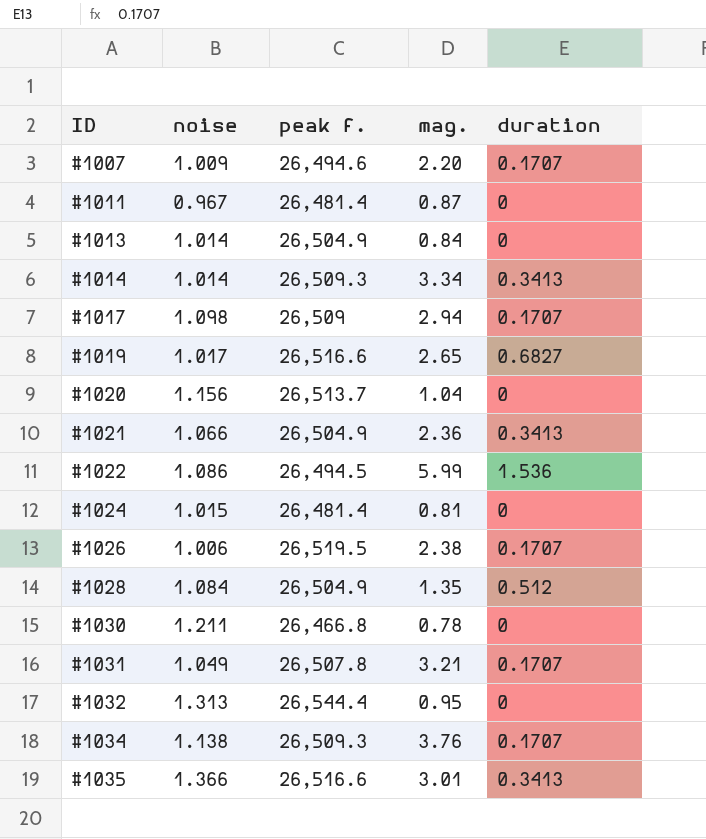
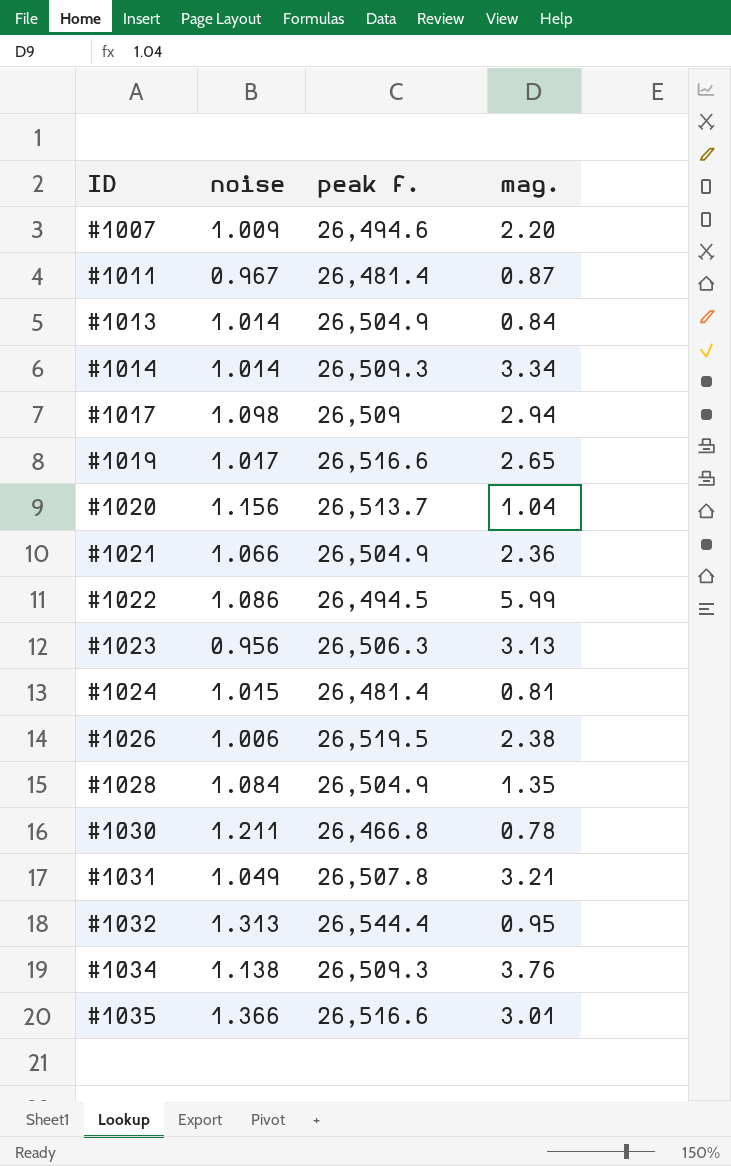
column duration | position: 5 -> none
row #1023: none -> 0.956 | 26,506.3 | 3.13

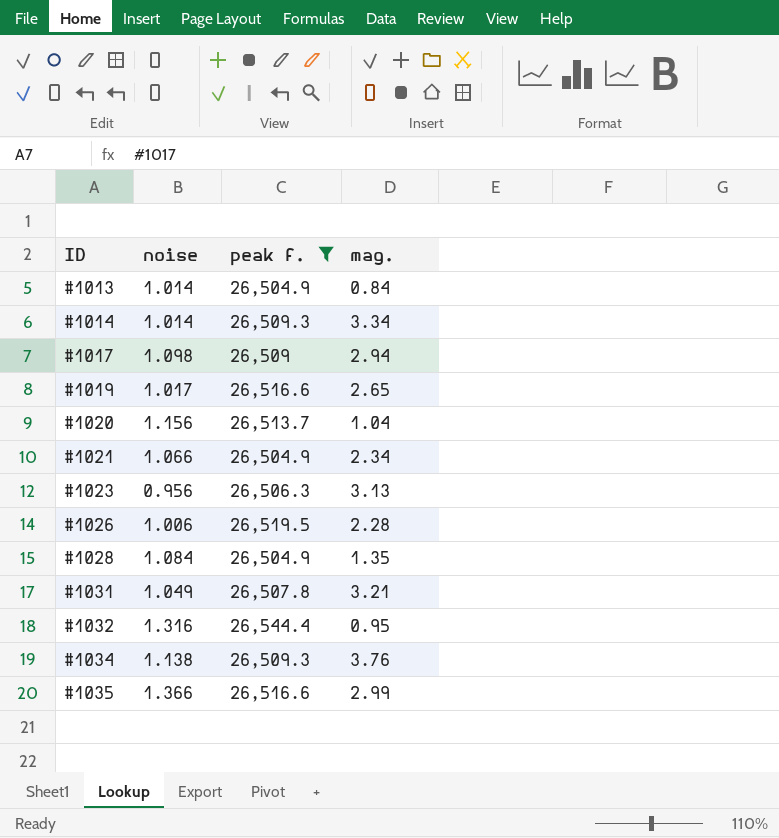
filter: none -> peak f. >= 26,504.9
#1021 | mag.: 2.36 -> 2.34
#1026 | mag.: 2.38 -> 2.28
#1032 | noise: 1.313 -> 1.316
#1035 | mag.: 3.01 -> 2.99

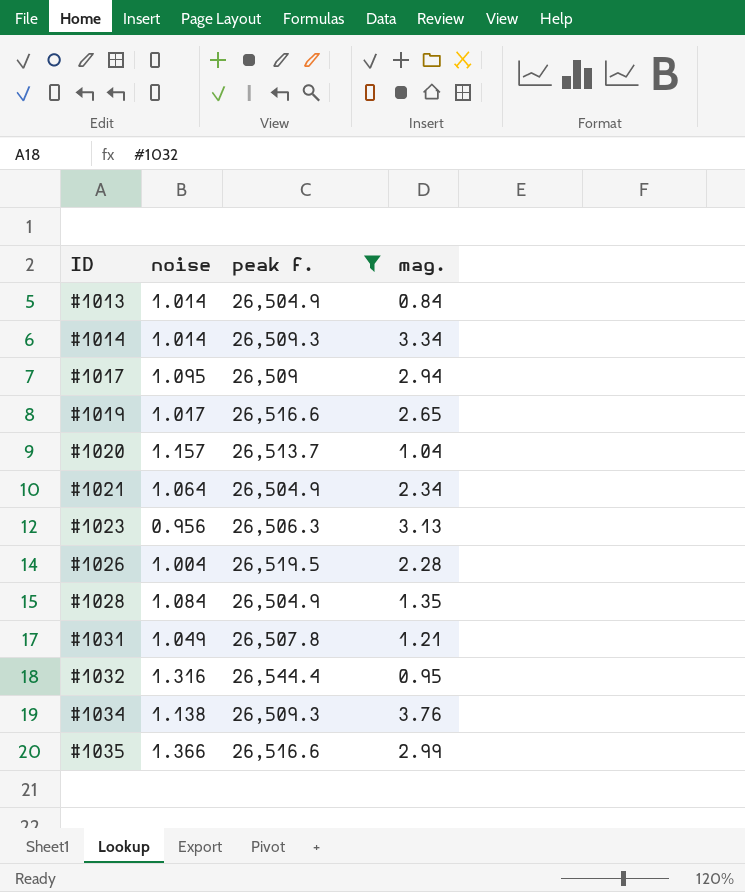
#1017 | noise: 1.098 -> 1.095
#1020 | noise: 1.156 -> 1.157
#1021 | noise: 1.066 -> 1.064
#1026 | noise: 1.006 -> 1.004
#1031 | mag.: 3.21 -> 1.21

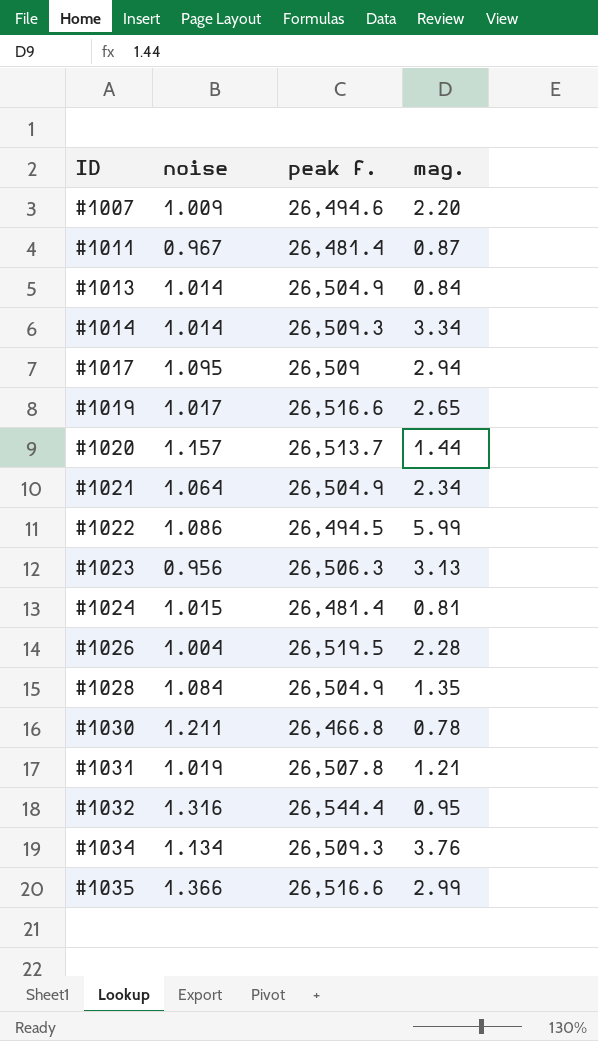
filter: peak f. >= 26,504.9 -> none
#1020 | mag.: 1.04 -> 1.44
#1031 | noise: 1.049 -> 1.019
#1034 | noise: 1.138 -> 1.134

